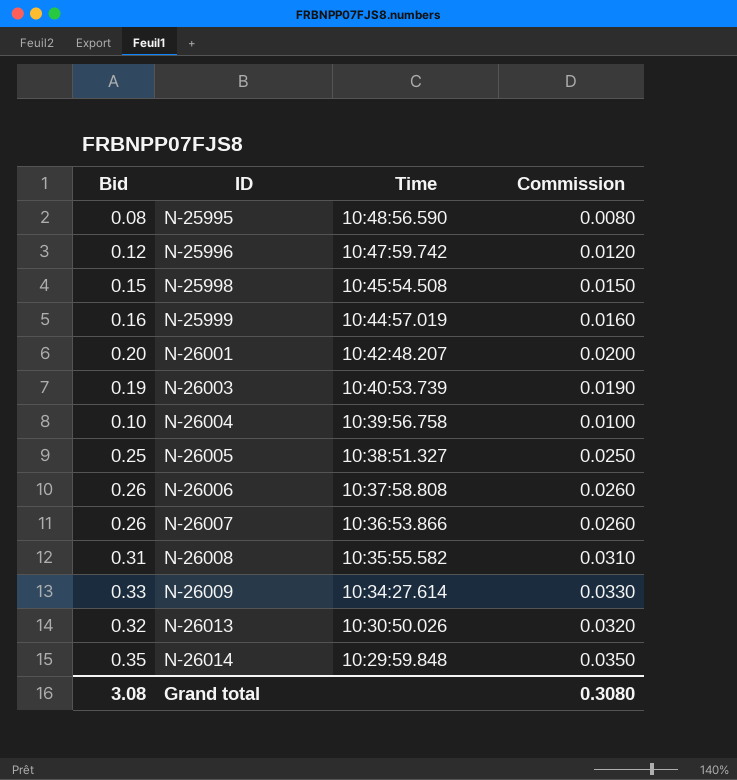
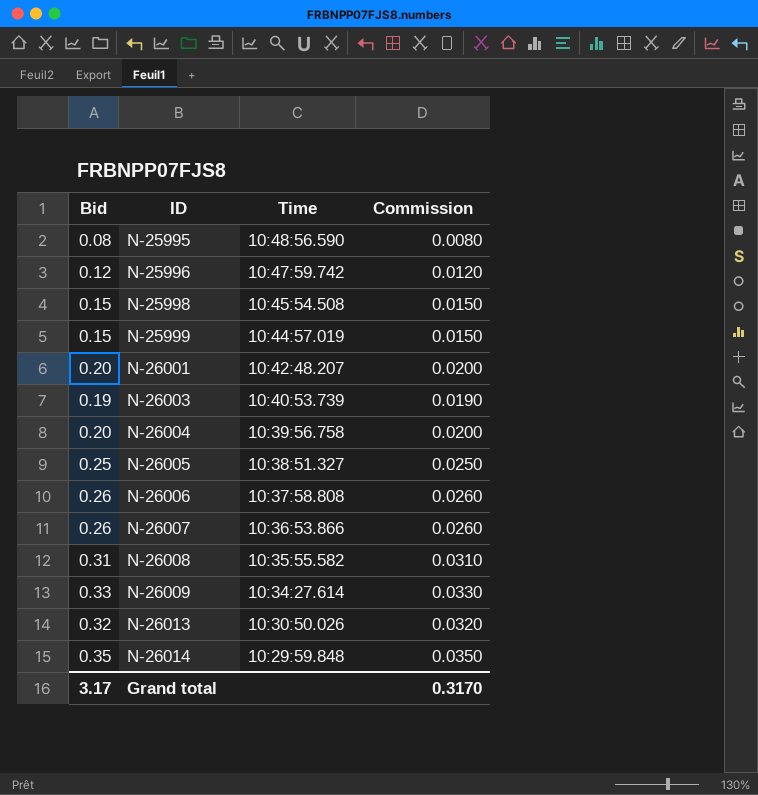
N-25999 | Bid: 0.16 -> 0.15
N-25999 | Commission: 0.0160 -> 0.0150
N-26004 | Bid: 0.10 -> 0.20
N-26004 | Commission: 0.0100 -> 0.0200
Grand total | Bid: 3.08 -> 3.17
Grand total | Commission: 0.3080 -> 0.3170

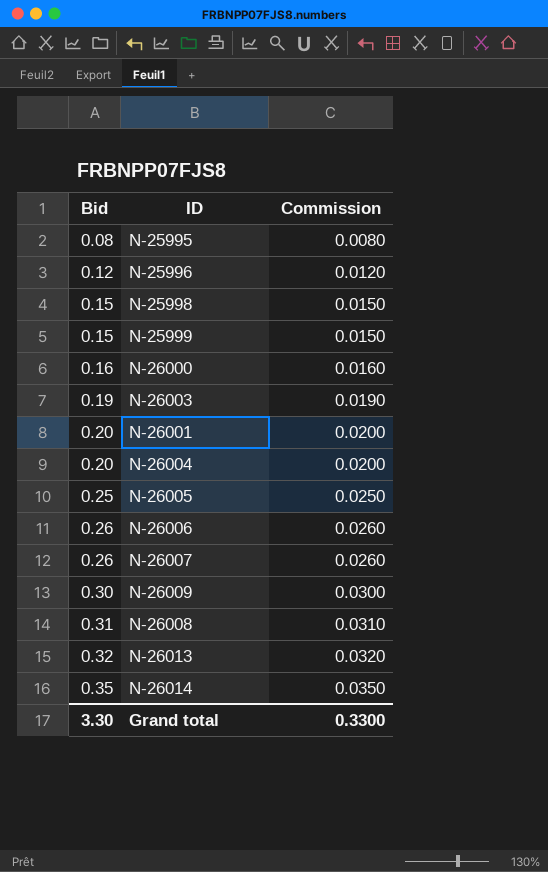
row order: ID ascending -> Bid ascending
column Time | position: 3 -> none
row N-26000: none -> 0.16 | 0.0160
N-26009 | Bid: 0.33 -> 0.30
N-26009 | Commission: 0.0330 -> 0.0300
Grand total | Bid: 3.17 -> 3.30
Grand total | Commission: 0.3170 -> 0.3300

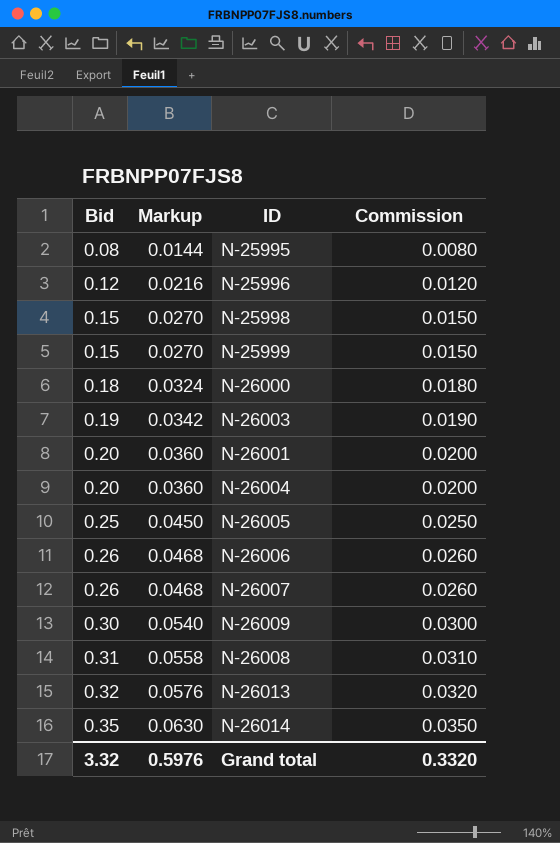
column Markup | formula: none -> [Bid] * 0.18
N-26000 | Bid: 0.16 -> 0.18
N-26000 | Commission: 0.0160 -> 0.0180
Grand total | Bid: 3.30 -> 3.32
Grand total | Commission: 0.3300 -> 0.3320

